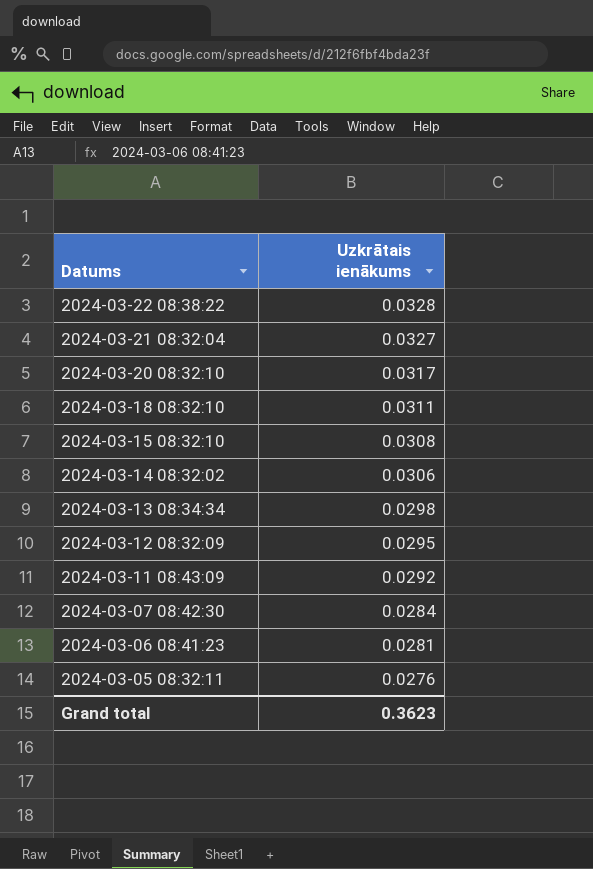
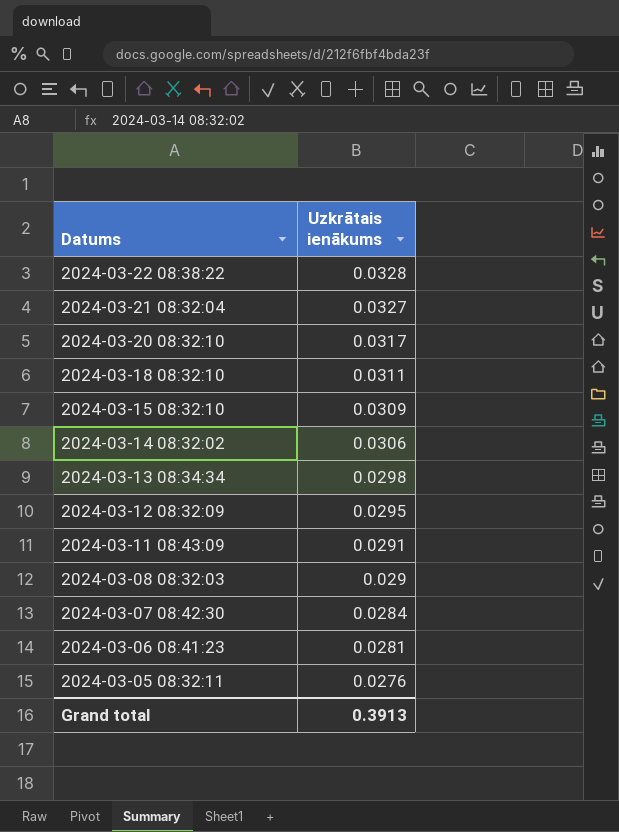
2024-03-15 08:32:10 | Uzkrātais ienākums: 0.0308 -> 0.0309
2024-03-11 08:43:09 | Uzkrātais ienākums: 0.0292 -> 0.0291
row 2024-03-08 08:32:03: none -> 0.029
Grand total | Uzkrātais ienākums: 0.3623 -> 0.3913

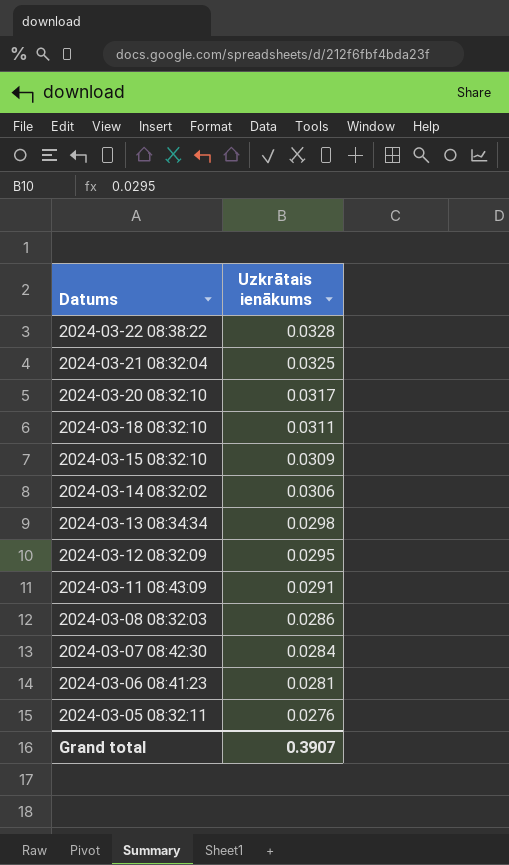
2024-03-21 08:32:04 | Uzkrātais ienākums: 0.0327 -> 0.0325
2024-03-08 08:32:03 | Uzkrātais ienākums: 0.029 -> 0.0286
Grand total | Uzkrātais ienākums: 0.3913 -> 0.3907

